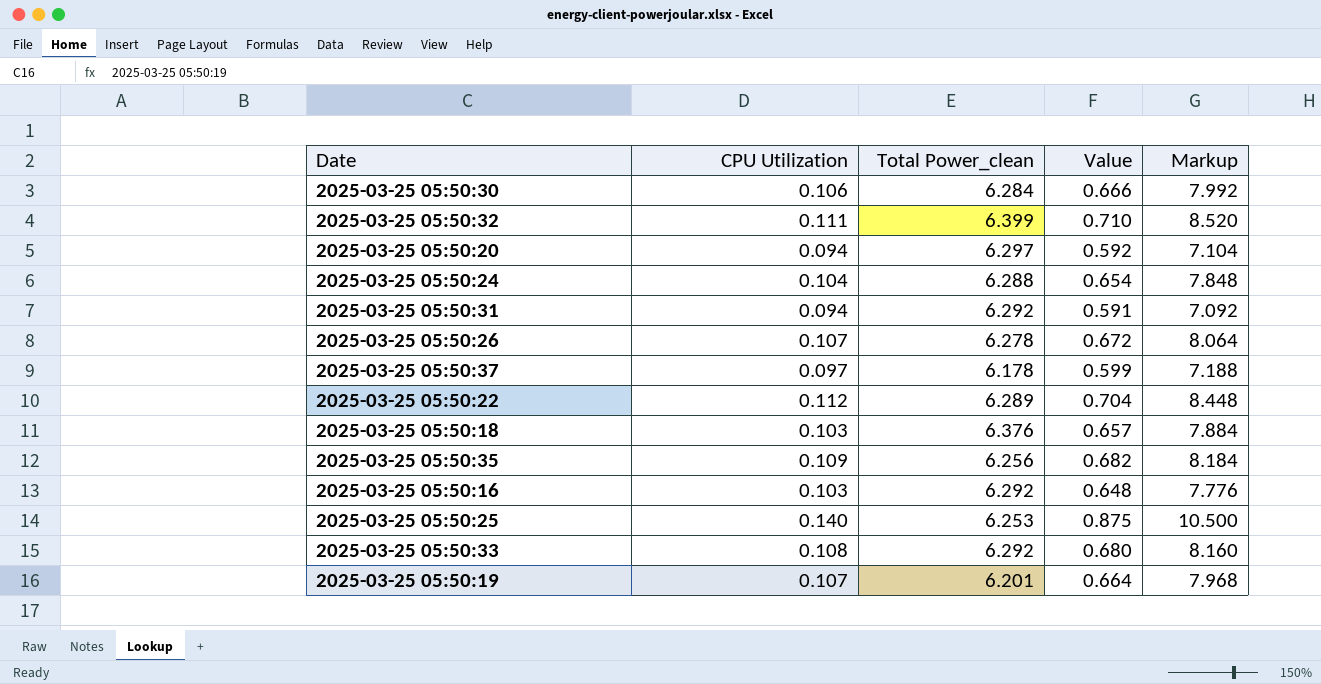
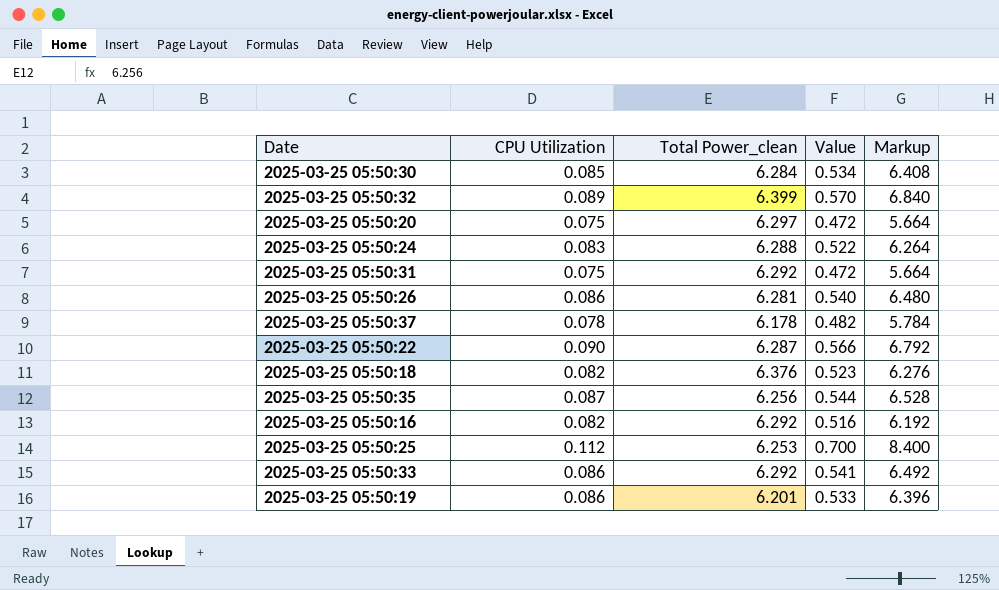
2025-03-25 05:50:30 | CPU Utilization: 0.106 -> 0.085
2025-03-25 05:50:30 | Value: 0.666 -> 0.534
2025-03-25 05:50:30 | Markup: 7.992 -> 6.408
2025-03-25 05:50:32 | CPU Utilization: 0.111 -> 0.089
2025-03-25 05:50:32 | Value: 0.710 -> 0.570
2025-03-25 05:50:32 | Markup: 8.520 -> 6.840
2025-03-25 05:50:20 | CPU Utilization: 0.094 -> 0.075
2025-03-25 05:50:20 | Value: 0.592 -> 0.472
2025-03-25 05:50:20 | Markup: 7.104 -> 5.664
2025-03-25 05:50:24 | CPU Utilization: 0.104 -> 0.083
2025-03-25 05:50:24 | Value: 0.654 -> 0.522
2025-03-25 05:50:24 | Markup: 7.848 -> 6.264
2025-03-25 05:50:31 | CPU Utilization: 0.094 -> 0.075
2025-03-25 05:50:31 | Value: 0.591 -> 0.472
2025-03-25 05:50:31 | Markup: 7.092 -> 5.664
2025-03-25 05:50:26 | CPU Utilization: 0.107 -> 0.086
2025-03-25 05:50:26 | Total Power_clean: 6.278 -> 6.281
2025-03-25 05:50:26 | Value: 0.672 -> 0.540
2025-03-25 05:50:26 | Markup: 8.064 -> 6.480
2025-03-25 05:50:37 | CPU Utilization: 0.097 -> 0.078
2025-03-25 05:50:37 | Value: 0.599 -> 0.482
2025-03-25 05:50:37 | Markup: 7.188 -> 5.784
2025-03-25 05:50:22 | CPU Utilization: 0.112 -> 0.090
2025-03-25 05:50:22 | Total Power_clean: 6.289 -> 6.287
2025-03-25 05:50:22 | Value: 0.704 -> 0.566
2025-03-25 05:50:22 | Markup: 8.448 -> 6.792
2025-03-25 05:50:18 | CPU Utilization: 0.103 -> 0.082
2025-03-25 05:50:18 | Value: 0.657 -> 0.523
2025-03-25 05:50:18 | Markup: 7.884 -> 6.276
2025-03-25 05:50:35 | CPU Utilization: 0.109 -> 0.087
2025-03-25 05:50:35 | Value: 0.682 -> 0.544
2025-03-25 05:50:35 | Markup: 8.184 -> 6.528
2025-03-25 05:50:16 | CPU Utilization: 0.103 -> 0.082
2025-03-25 05:50:16 | Value: 0.648 -> 0.516
2025-03-25 05:50:16 | Markup: 7.776 -> 6.192
2025-03-25 05:50:25 | CPU Utilization: 0.140 -> 0.112
2025-03-25 05:50:25 | Value: 0.875 -> 0.700
2025-03-25 05:50:25 | Markup: 10.500 -> 8.400
2025-03-25 05:50:33 | CPU Utilization: 0.108 -> 0.086
2025-03-25 05:50:33 | Value: 0.680 -> 0.541
2025-03-25 05:50:33 | Markup: 8.160 -> 6.492
2025-03-25 05:50:19 | CPU Utilization: 0.107 -> 0.086
2025-03-25 05:50:19 | Value: 0.664 -> 0.533
2025-03-25 05:50:19 | Markup: 7.968 -> 6.396

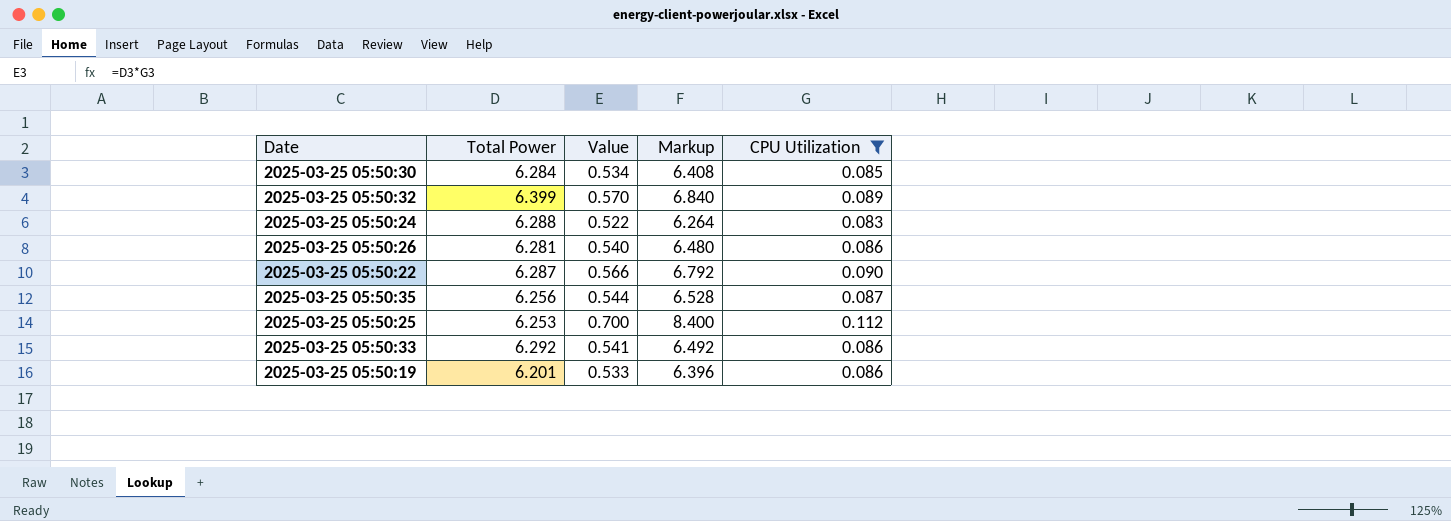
filter: none -> CPU Utilization >= 0.083
column name: Total Power_clean -> Total Power
column CPU Utilization | position: 2 -> 5

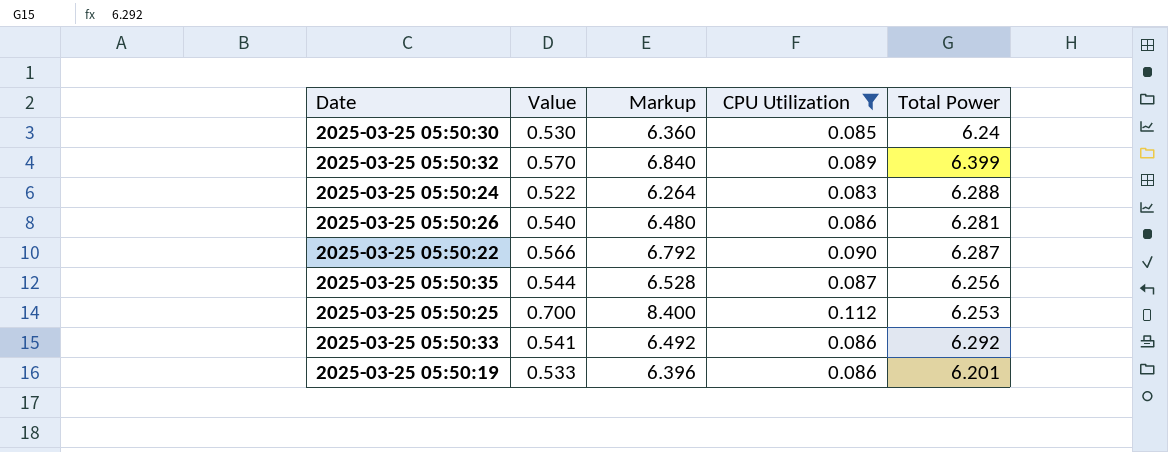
column Total Power | position: 2 -> 5
2025-03-25 05:50:30 | Value: 0.534 -> 0.530
2025-03-25 05:50:30 | Markup: 6.408 -> 6.360
2025-03-25 05:50:30 | Total Power: 6.284 -> 6.24

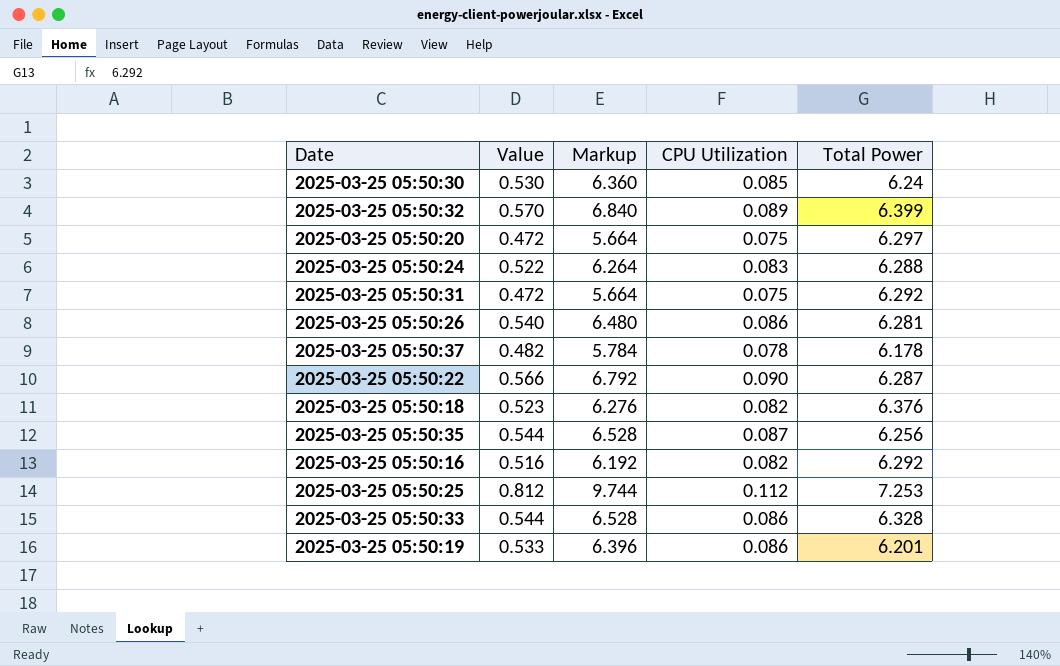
filter: CPU Utilization >= 0.083 -> none
2025-03-25 05:50:25 | Value: 0.700 -> 0.812
2025-03-25 05:50:25 | Markup: 8.400 -> 9.744
2025-03-25 05:50:25 | Total Power: 6.253 -> 7.253
2025-03-25 05:50:33 | Value: 0.541 -> 0.544
2025-03-25 05:50:33 | Markup: 6.492 -> 6.528
2025-03-25 05:50:33 | Total Power: 6.292 -> 6.328

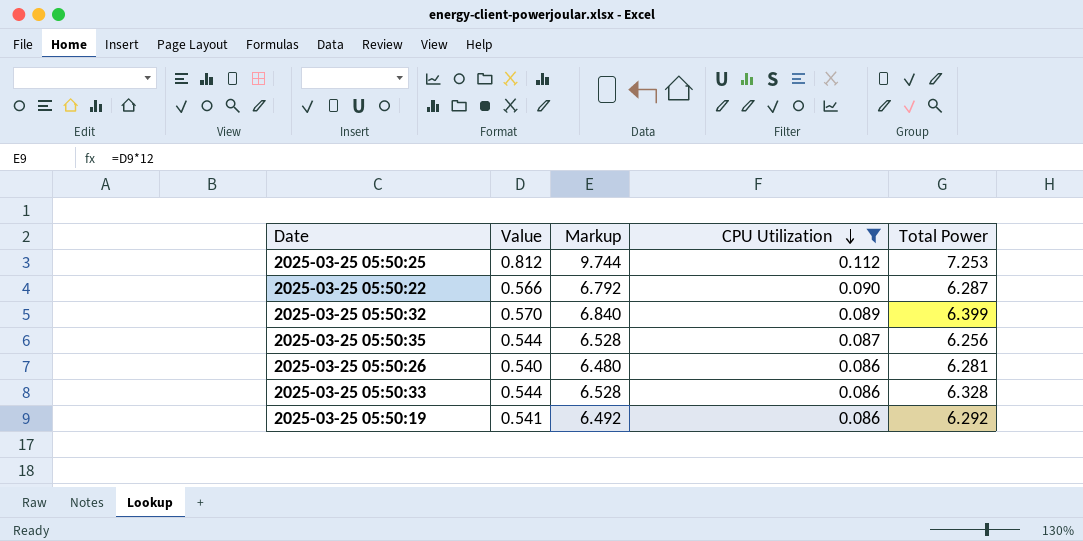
filter: none -> CPU Utilization >= 0.086
row order: none -> CPU Utilization descending
2025-03-25 05:50:19 | Value: 0.533 -> 0.541
2025-03-25 05:50:19 | Markup: 6.396 -> 6.492
2025-03-25 05:50:19 | Total Power: 6.201 -> 6.292

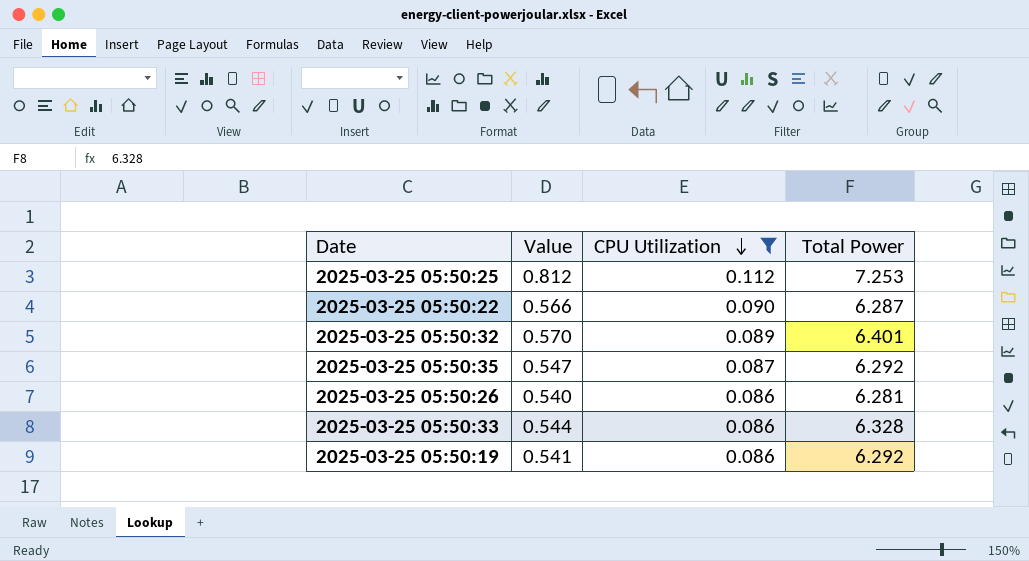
column Markup | formula: [Value] * 12 -> none
2025-03-25 05:50:32 | Total Power: 6.399 -> 6.401
2025-03-25 05:50:35 | Value: 0.544 -> 0.547
2025-03-25 05:50:35 | Total Power: 6.256 -> 6.292

